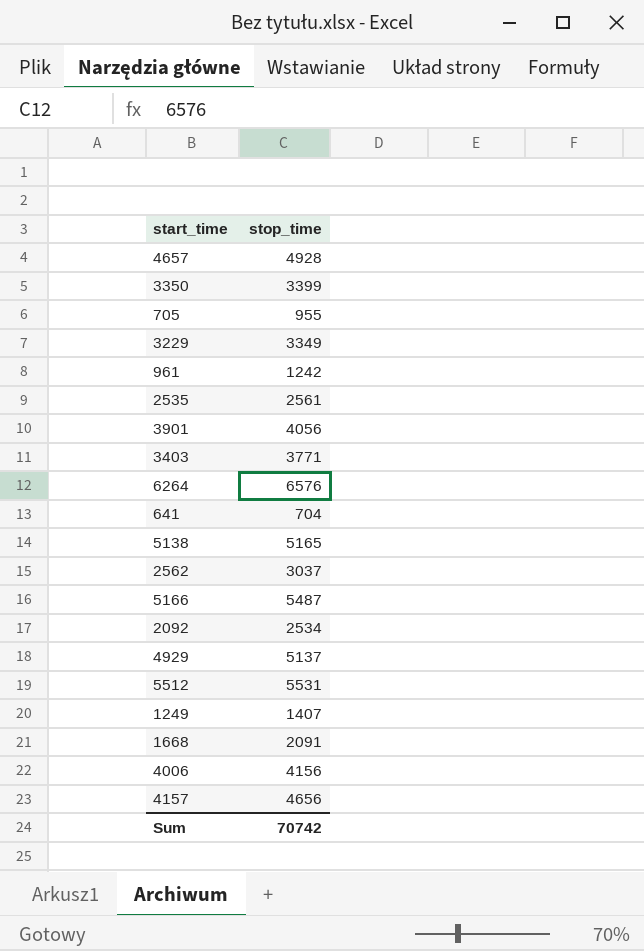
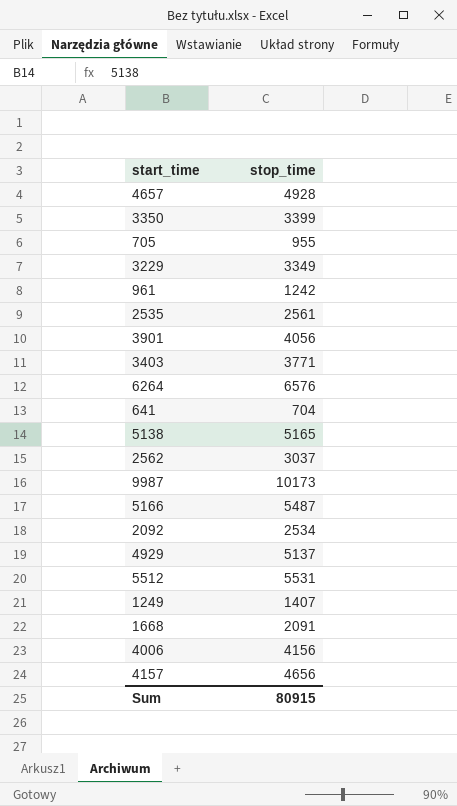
row 9987: none -> 10173
Sum | stop_time: 70742 -> 80915

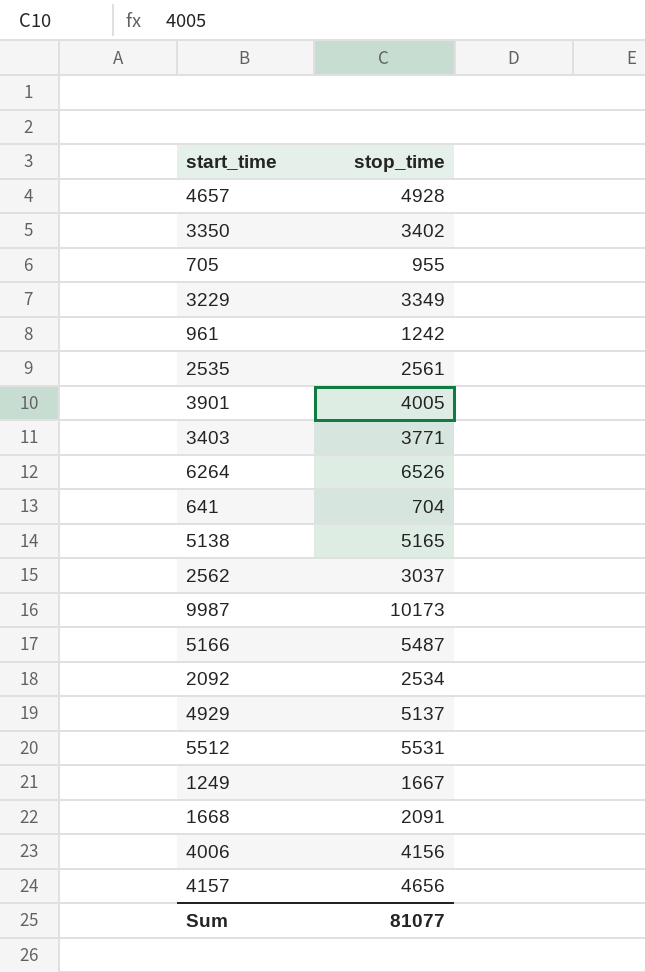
3350 | stop_time: 3399 -> 3402
3901 | stop_time: 4056 -> 4005
6264 | stop_time: 6576 -> 6526
1249 | stop_time: 1407 -> 1667
Sum | stop_time: 80915 -> 81077

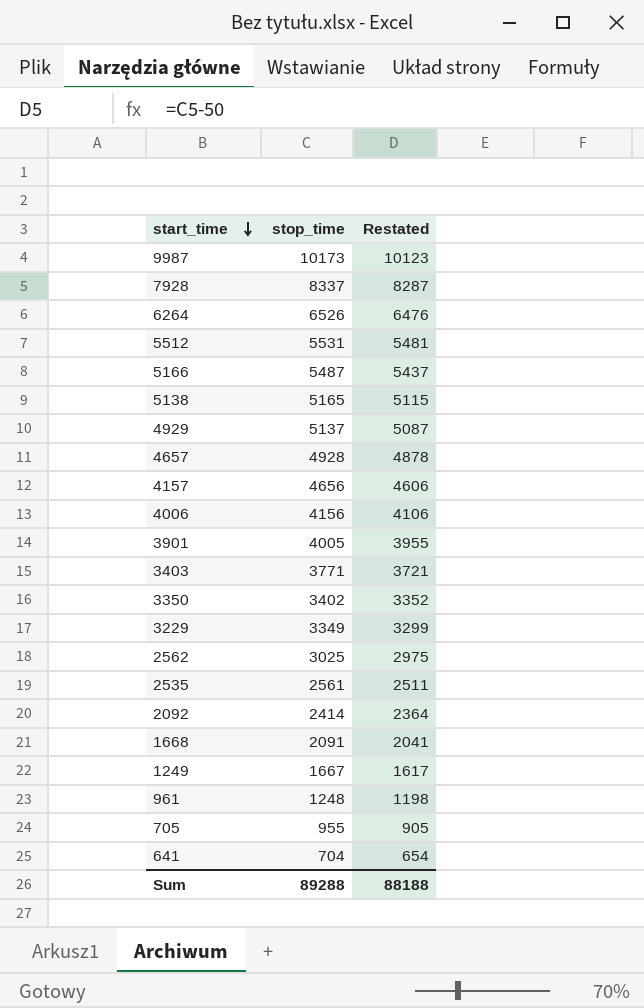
row order: none -> start_time descending
column Restated | formula: none -> [stop_time] - 50
row 7928: none -> 8337 | 8287
2562 | stop_time: 3037 -> 3025
2092 | stop_time: 2534 -> 2414
961 | stop_time: 1242 -> 1248
Sum | stop_time: 81077 -> 89288

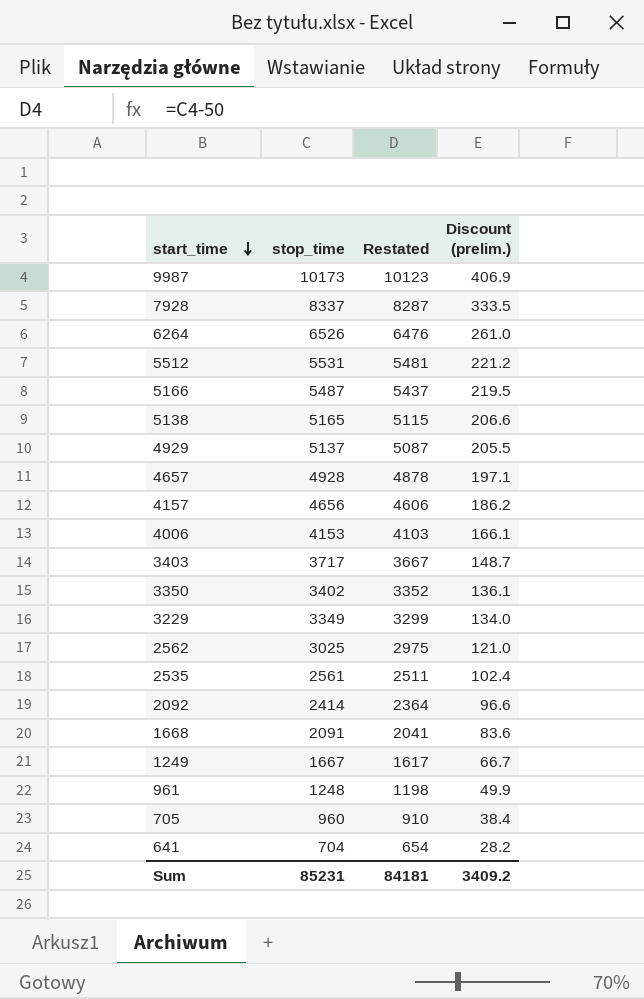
column Discount (prelim.) | formula: none -> [stop_time] * 0.04
row 3901: 4005 | 3955 -> none
4006 | stop_time: 4156 -> 4153
4006 | Restated: 4106 -> 4103
3403 | stop_time: 3771 -> 3717
3403 | Restated: 3721 -> 3667
705 | stop_time: 955 -> 960
705 | Restated: 905 -> 910
Sum | stop_time: 89288 -> 85231
Sum | Restated: 88188 -> 84181

